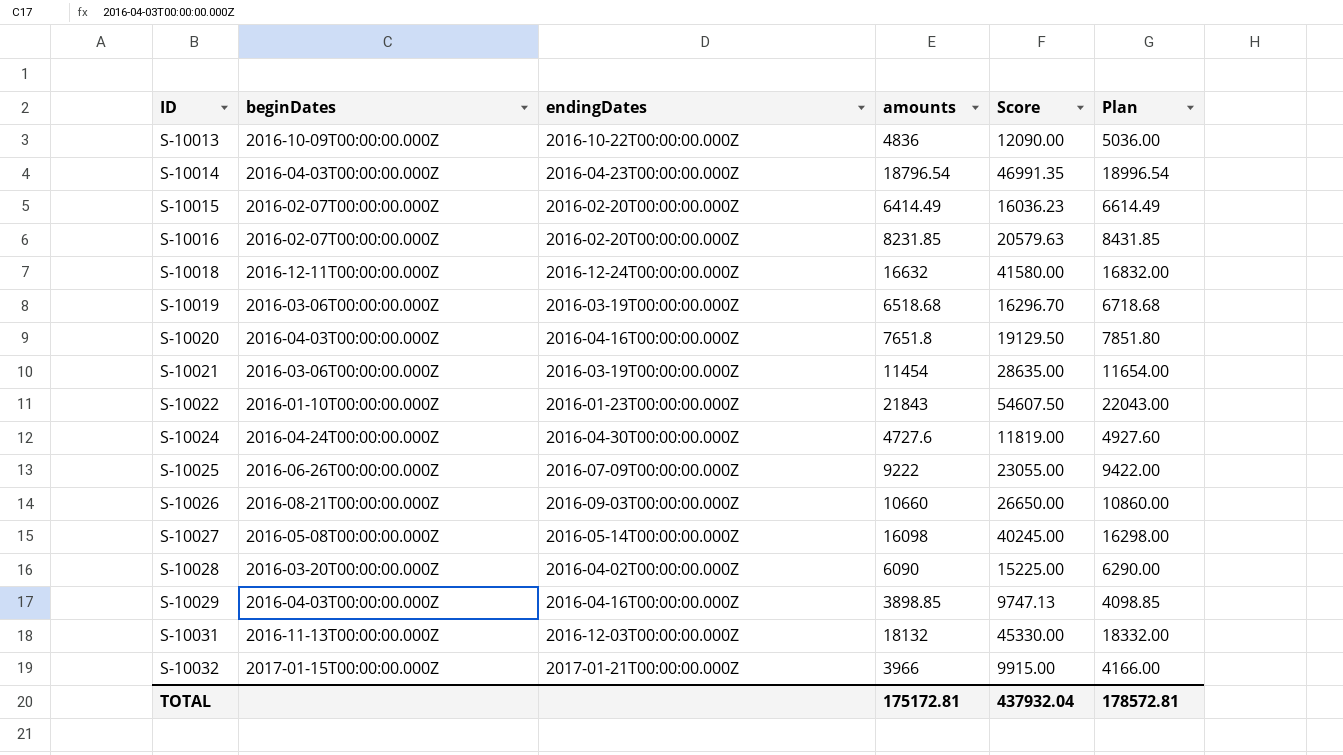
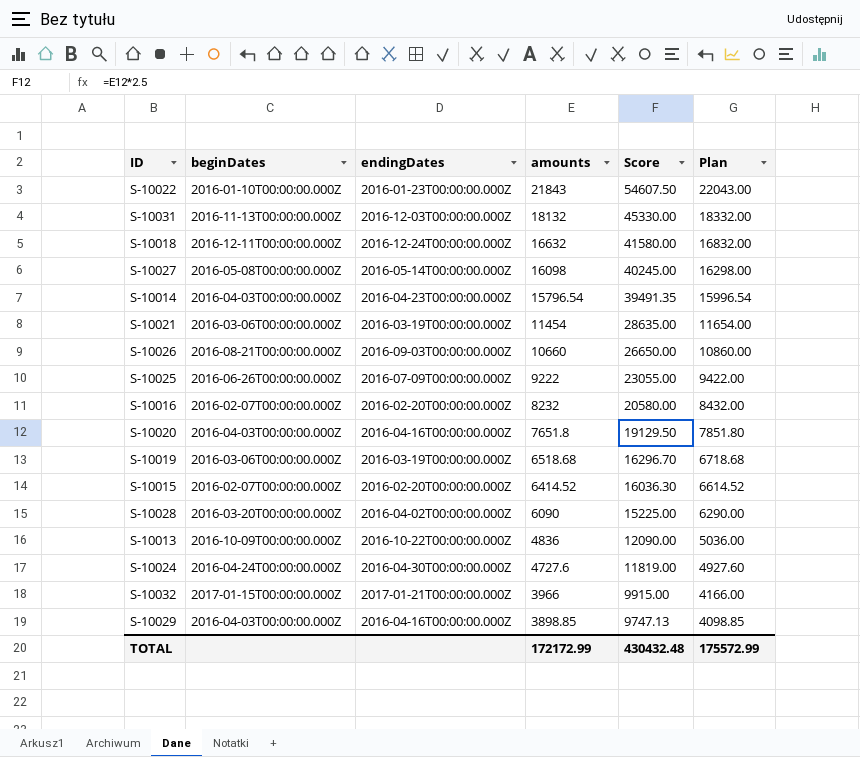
row order: ID ascending -> amounts descending
S-10014 | amounts: 18796.54 -> 15796.54
S-10014 | Score: 46991.35 -> 39491.35
S-10014 | Plan: 18996.54 -> 15996.54
S-10016 | amounts: 8231.85 -> 8232
S-10016 | Score: 20579.63 -> 20580.00
S-10016 | Plan: 8431.85 -> 8432.00
S-10015 | amounts: 6414.49 -> 6414.52
S-10015 | Score: 16036.23 -> 16036.30
S-10015 | Plan: 6614.49 -> 6614.52
TOTAL | amounts: 175172.81 -> 172172.99
TOTAL | Score: 437932.04 -> 430432.48
TOTAL | Plan: 178572.81 -> 175572.99

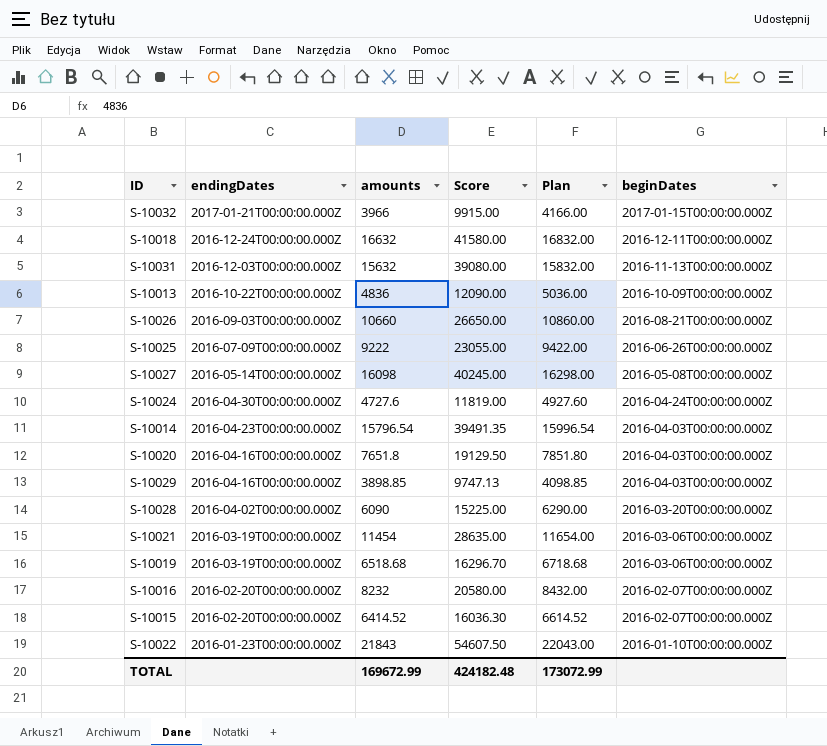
row order: amounts descending -> endingDates descending
column beginDates | position: 2 -> 6
S-10031 | amounts: 18132 -> 15632
S-10031 | Score: 45330.00 -> 39080.00
S-10031 | Plan: 18332.00 -> 15832.00
TOTAL | amounts: 172172.99 -> 169672.99
TOTAL | Score: 430432.48 -> 424182.48
TOTAL | Plan: 175572.99 -> 173072.99

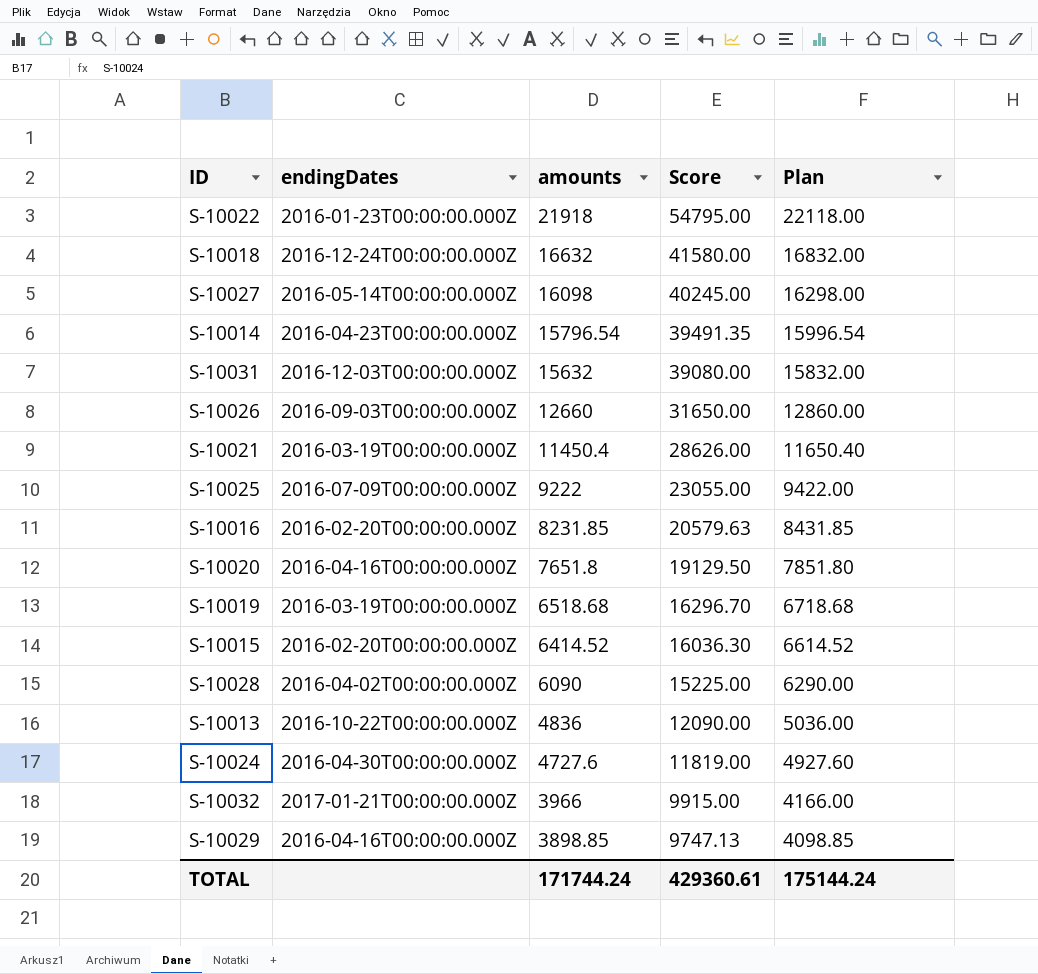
row order: endingDates descending -> amounts descending
column beginDates | position: 6 -> none
S-10022 | amounts: 21843 -> 21918
S-10022 | Score: 54607.50 -> 54795.00
S-10022 | Plan: 22043.00 -> 22118.00
S-10026 | amounts: 10660 -> 12660
S-10026 | Score: 26650.00 -> 31650.00
S-10026 | Plan: 10860.00 -> 12860.00
S-10021 | amounts: 11454 -> 11450.4
S-10021 | Score: 28635.00 -> 28626.00
S-10021 | Plan: 11654.00 -> 11650.40
S-10016 | amounts: 8232 -> 8231.85
S-10016 | Score: 20580.00 -> 20579.63
S-10016 | Plan: 8432.00 -> 8431.85
TOTAL | amounts: 169672.99 -> 171744.24
TOTAL | Score: 424182.48 -> 429360.61
TOTAL | Plan: 173072.99 -> 175144.24

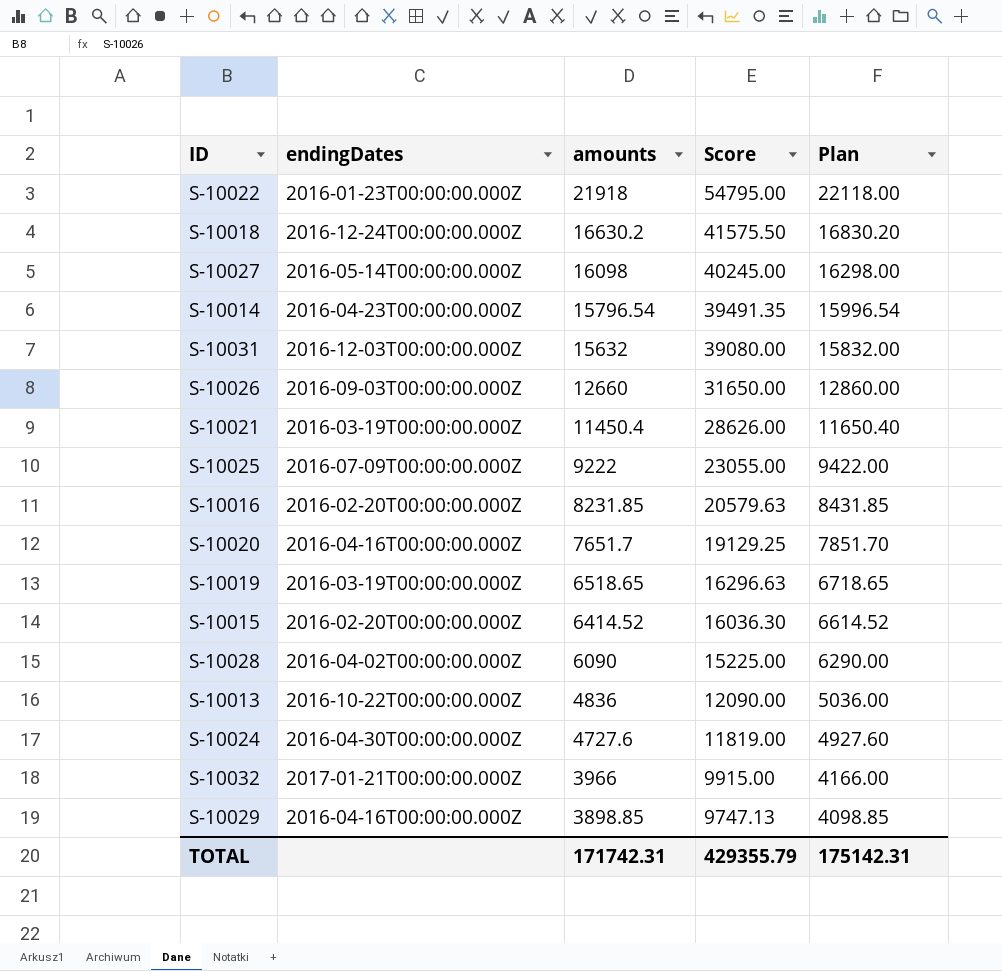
S-10018 | amounts: 16632 -> 16630.2
S-10018 | Score: 41580.00 -> 41575.50
S-10018 | Plan: 16832.00 -> 16830.20
S-10020 | amounts: 7651.8 -> 7651.7
S-10020 | Score: 19129.50 -> 19129.25
S-10020 | Plan: 7851.80 -> 7851.70
S-10019 | amounts: 6518.68 -> 6518.65
S-10019 | Score: 16296.70 -> 16296.63
S-10019 | Plan: 6718.68 -> 6718.65
TOTAL | amounts: 171744.24 -> 171742.31
TOTAL | Score: 429360.61 -> 429355.79
TOTAL | Plan: 175144.24 -> 175142.31

